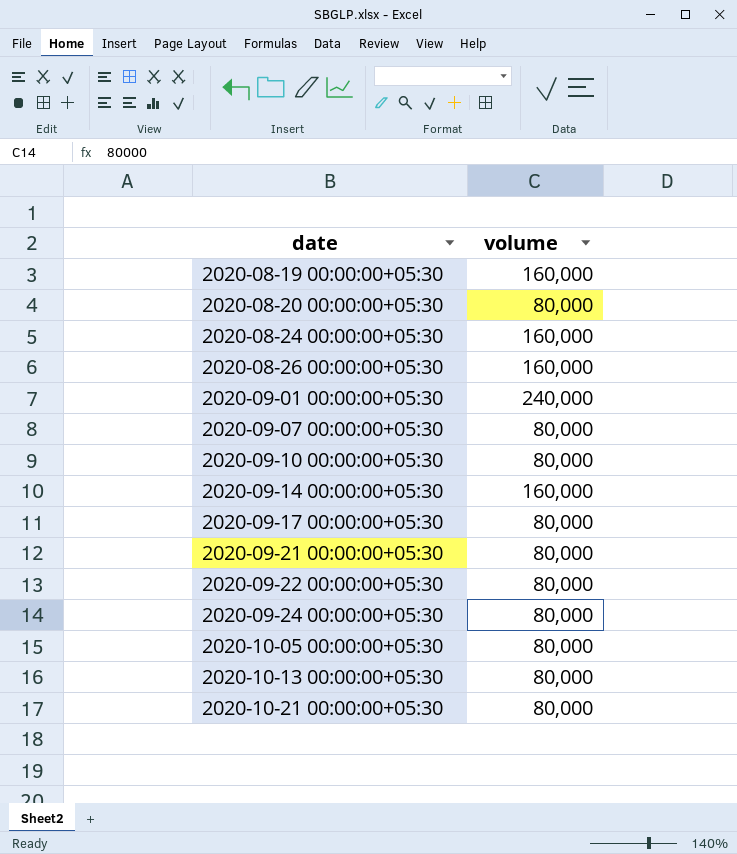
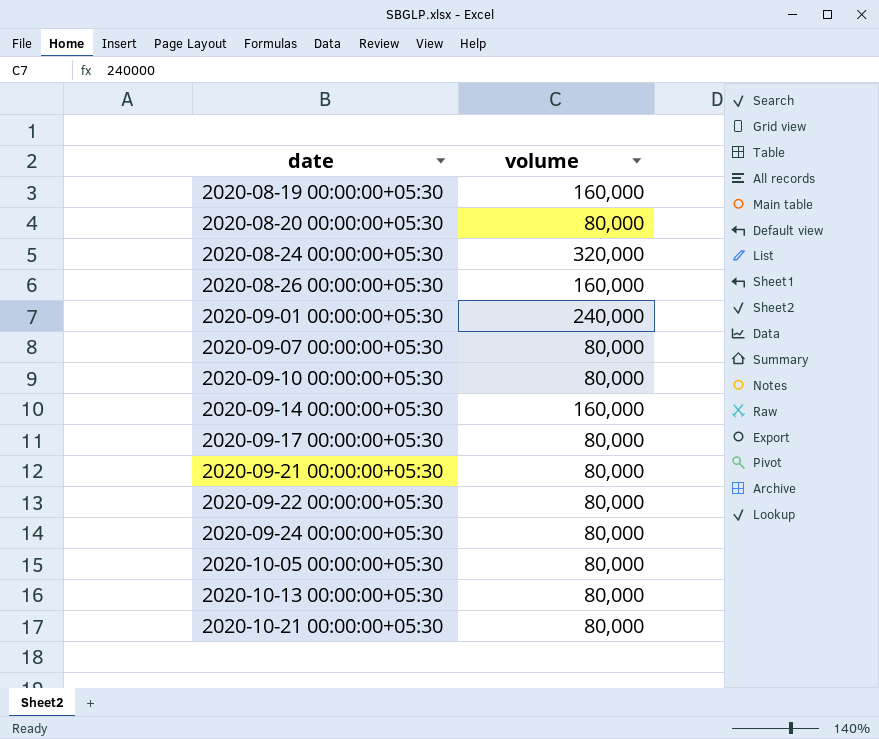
2020-08-24 00:00:00+05:30 | volume: 160,000 -> 320,000

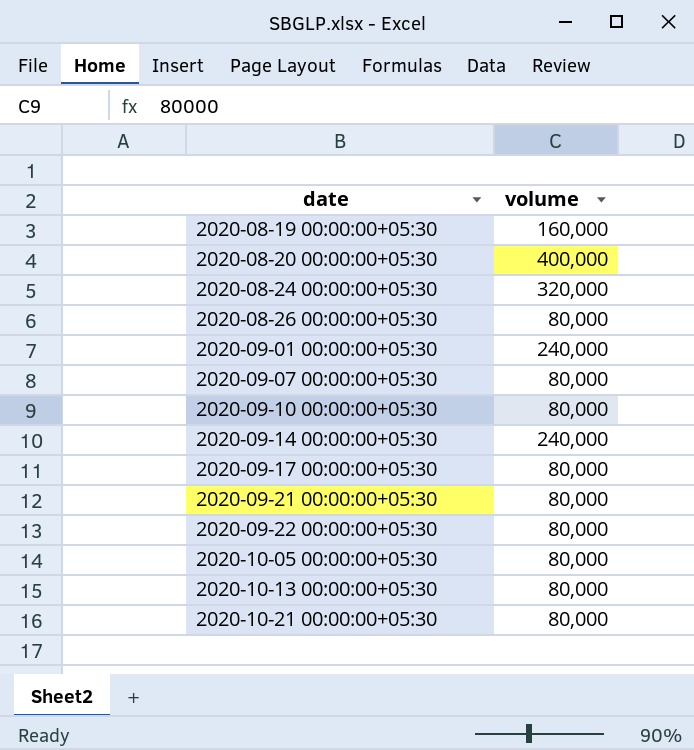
row 2020-09-24 00:00:00+05:30: 80,000 -> none
2020-08-20 00:00:00+05:30 | volume: 80,000 -> 400,000
2020-08-26 00:00:00+05:30 | volume: 160,000 -> 80,000
2020-09-14 00:00:00+05:30 | volume: 160,000 -> 240,000

